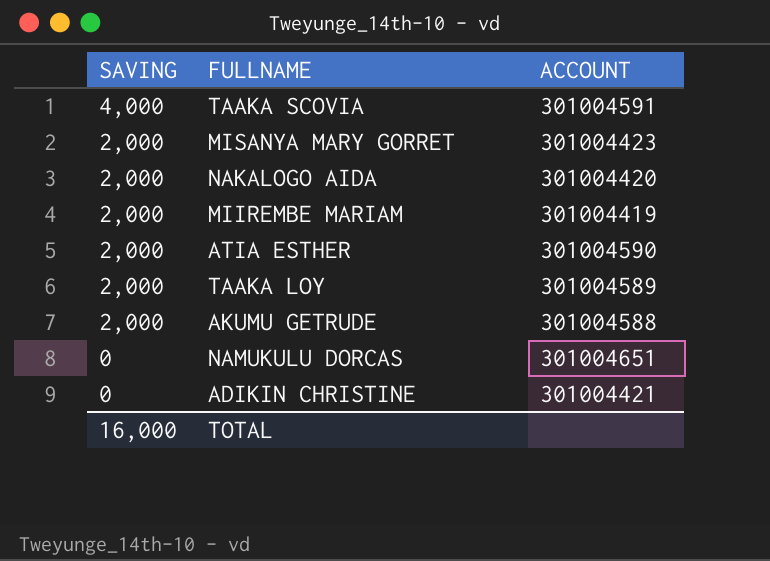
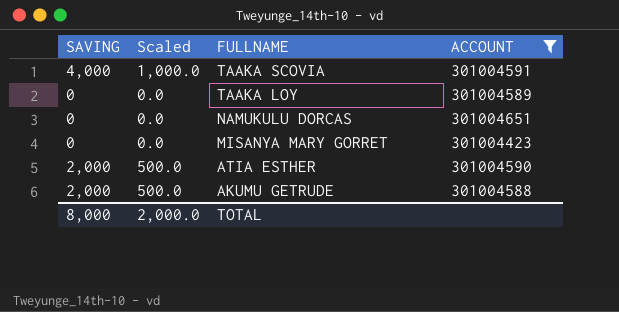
filter: none -> ACCOUNT >= 301004423
row order: SAVING descending -> FULLNAME descending
column Scaled | formula: none -> [SAVING] * 0.25
TAAKA LOY | SAVING: 2,000 -> 0
MISANYA MARY GORRET | SAVING: 2,000 -> 0
TOTAL | SAVING: 16,000 -> 8,000

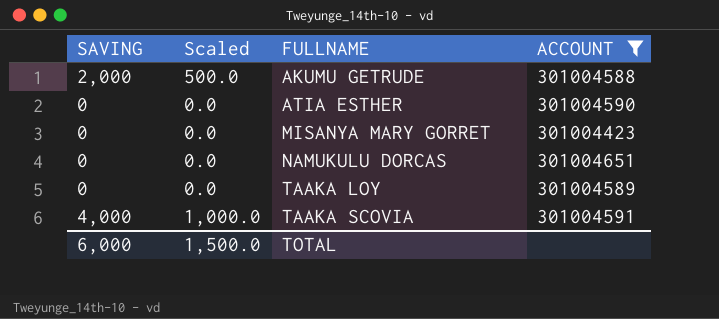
row order: FULLNAME descending -> FULLNAME ascending
ATIA ESTHER | SAVING: 2,000 -> 0
ATIA ESTHER | Scaled: 500.0 -> 0.0
TOTAL | SAVING: 8,000 -> 6,000
TOTAL | Scaled: 2,000.0 -> 1,500.0

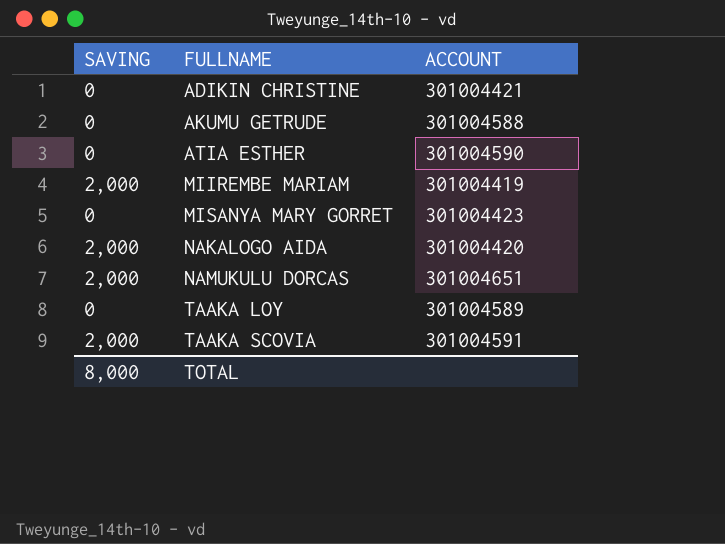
filter: ACCOUNT >= 301004423 -> none
column Scaled | formula: [SAVING] * 0.25 -> none
AKUMU GETRUDE | SAVING: 2,000 -> 0
NAMUKULU DORCAS | SAVING: 0 -> 2,000
TAAKA SCOVIA | SAVING: 4,000 -> 2,000
TOTAL | SAVING: 6,000 -> 8,000

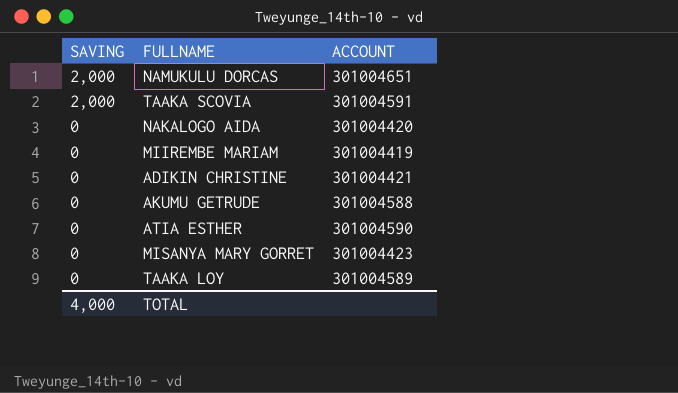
row order: FULLNAME ascending -> SAVING descending
NAKALOGO AIDA | SAVING: 2,000 -> 0
MIIREMBE MARIAM | SAVING: 2,000 -> 0
TOTAL | SAVING: 8,000 -> 4,000

